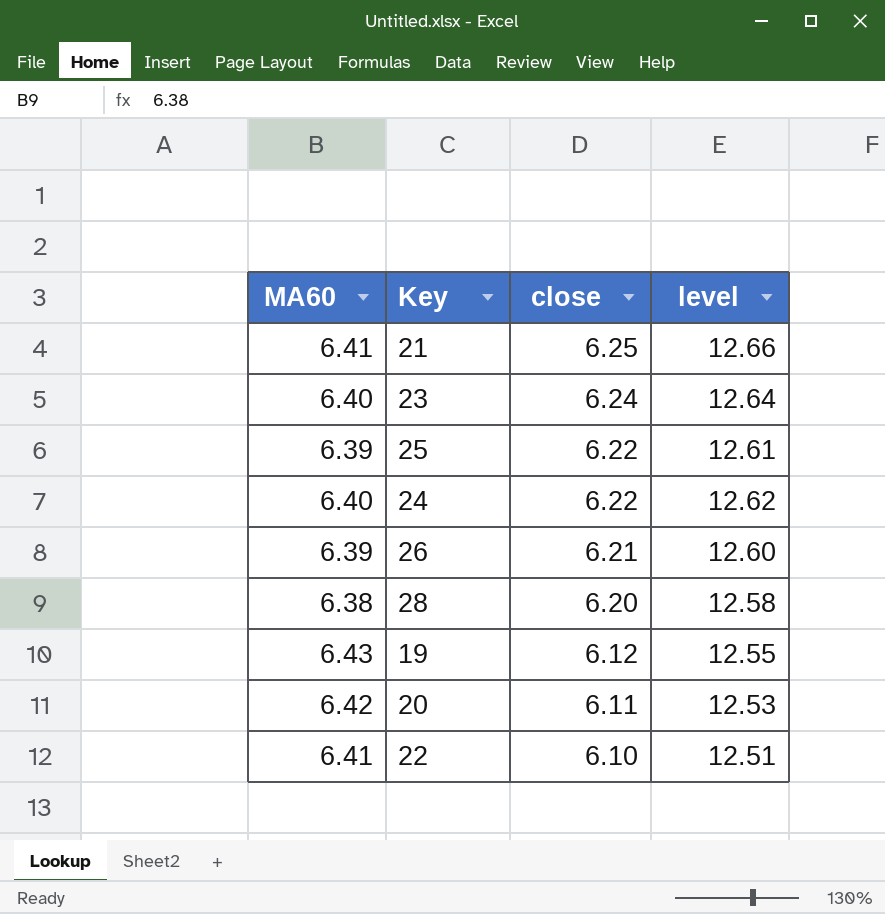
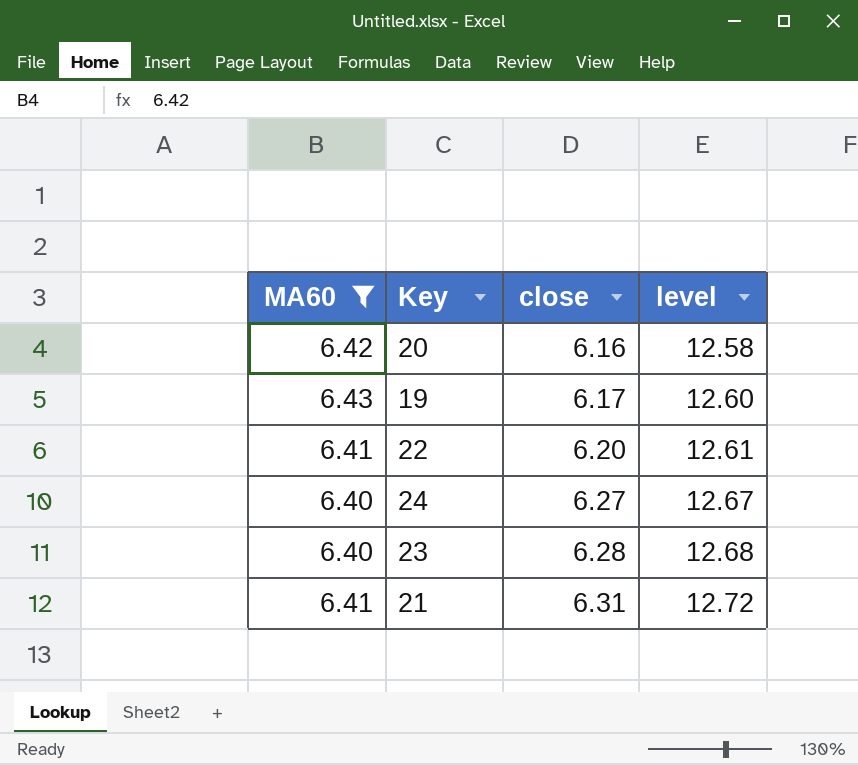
filter: none -> MA60 >= 6.40
row order: close descending -> close ascending
20 | close: 6.11 -> 6.16
20 | level: 12.53 -> 12.58
19 | close: 6.12 -> 6.17
19 | level: 12.55 -> 12.60
22 | close: 6.10 -> 6.20
22 | level: 12.51 -> 12.61
24 | close: 6.22 -> 6.27
24 | level: 12.62 -> 12.67
23 | close: 6.24 -> 6.28
23 | level: 12.64 -> 12.68
21 | close: 6.25 -> 6.31
21 | level: 12.66 -> 12.72

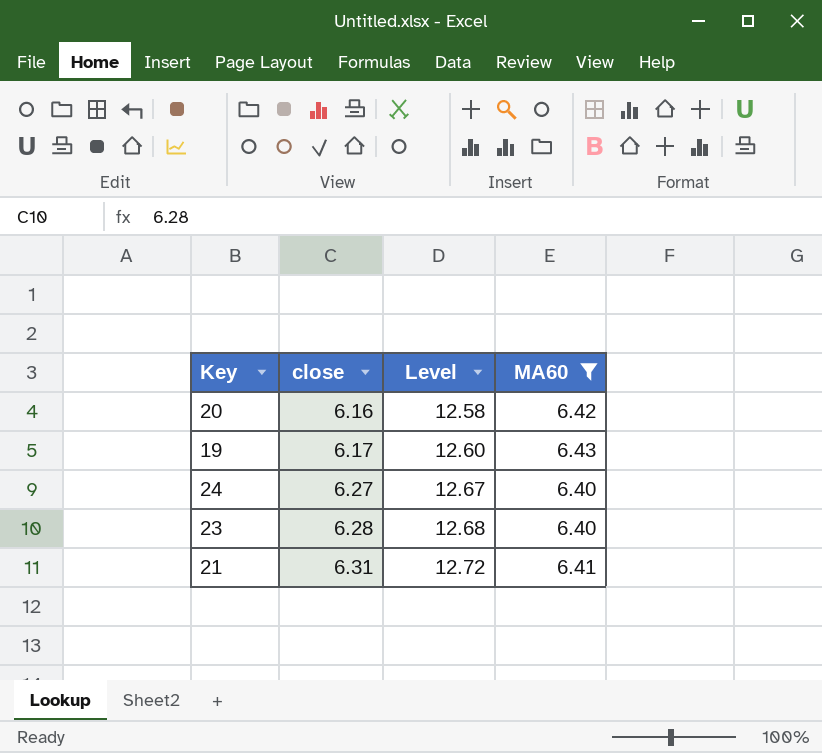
column name: level -> Level
column MA60 | position: 1 -> 4
row 22: 6.41 | 6.20 | 12.61 -> none

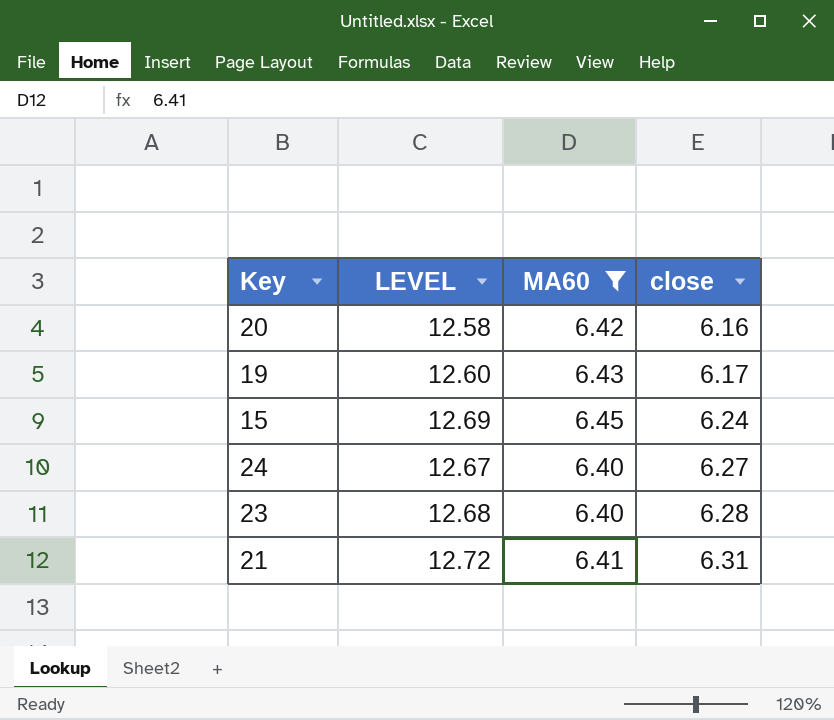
column name: Level -> LEVEL
column close | position: 2 -> 4
row 15: none -> 12.69 | 6.45 | 6.24

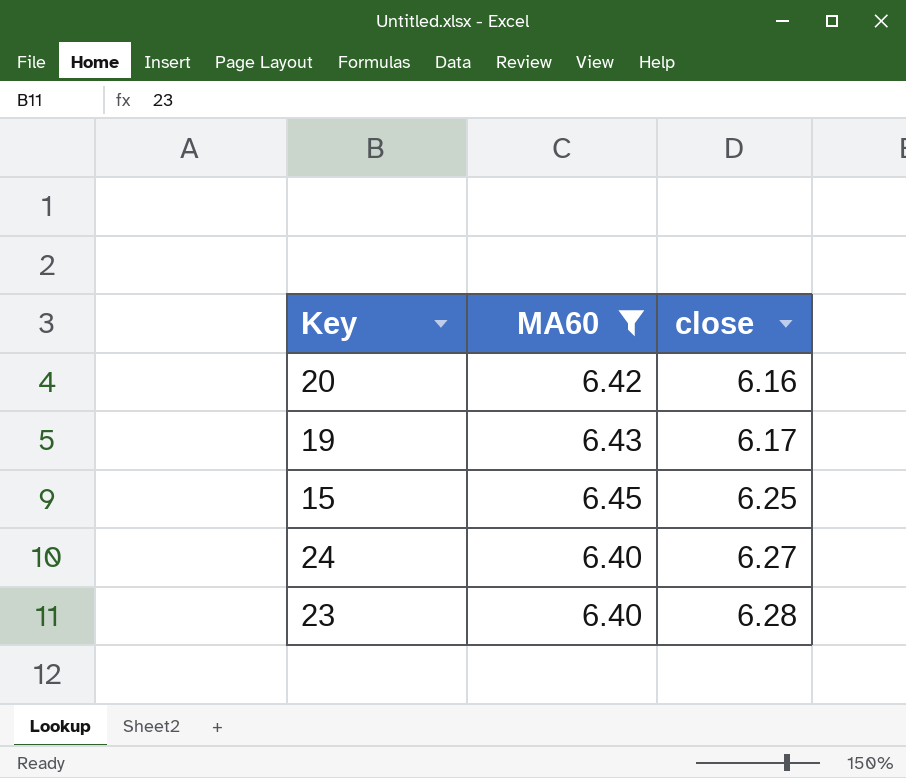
column LEVEL | formula: [MA60] + [close] -> none
row 21: 12.72 | 6.41 | 6.31 -> none
15 | close: 6.24 -> 6.25

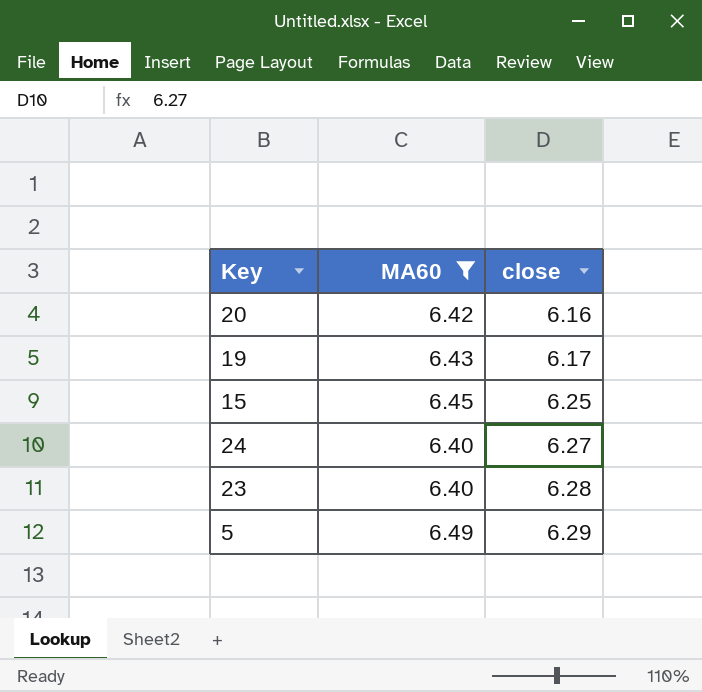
row 5: none -> 6.49 | 6.29

